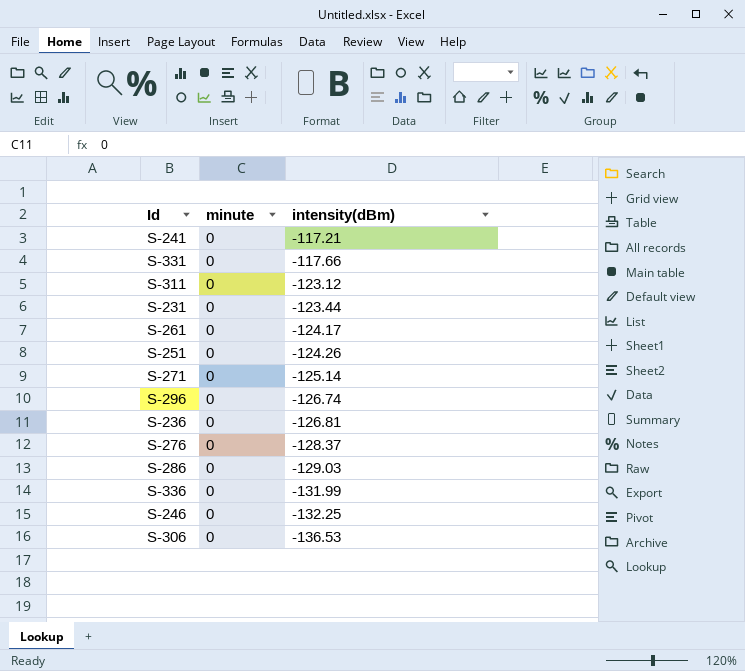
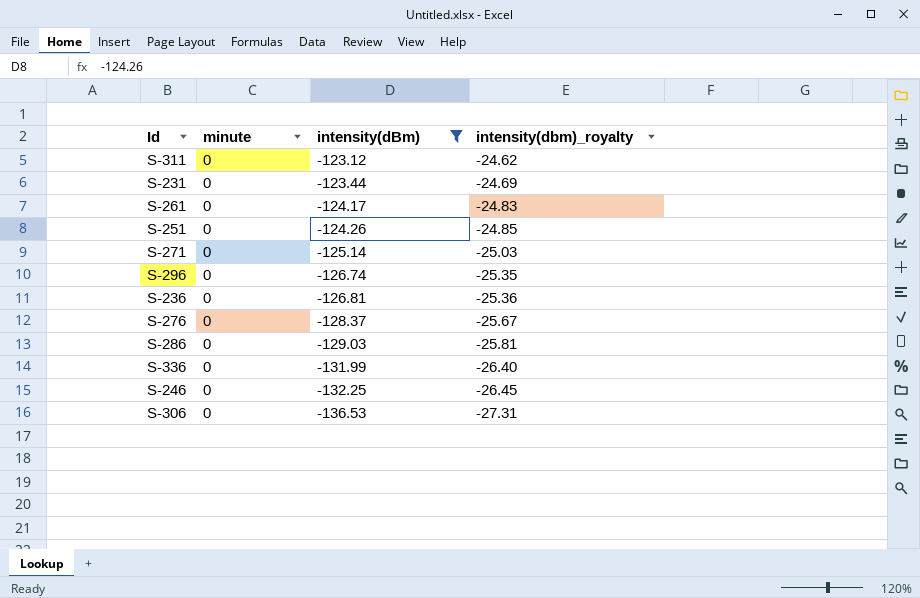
filter: none -> intensity(dBm) <= -123.12
column intensity(dbm)_royalty | formula: none -> [intensity(dBm)] * 0.2

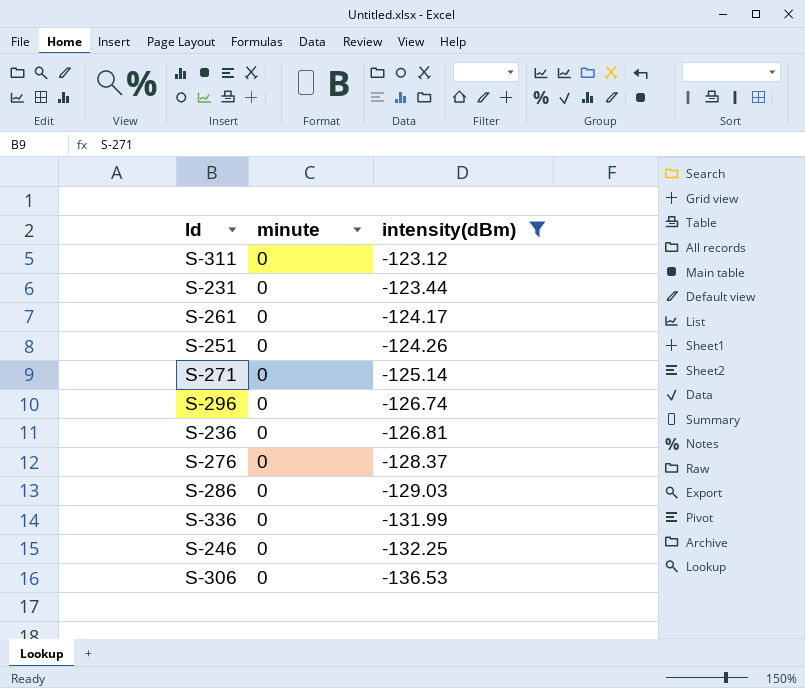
column intensity(dbm)_royalty | formula: [intensity(dBm)] * 0.2 -> none

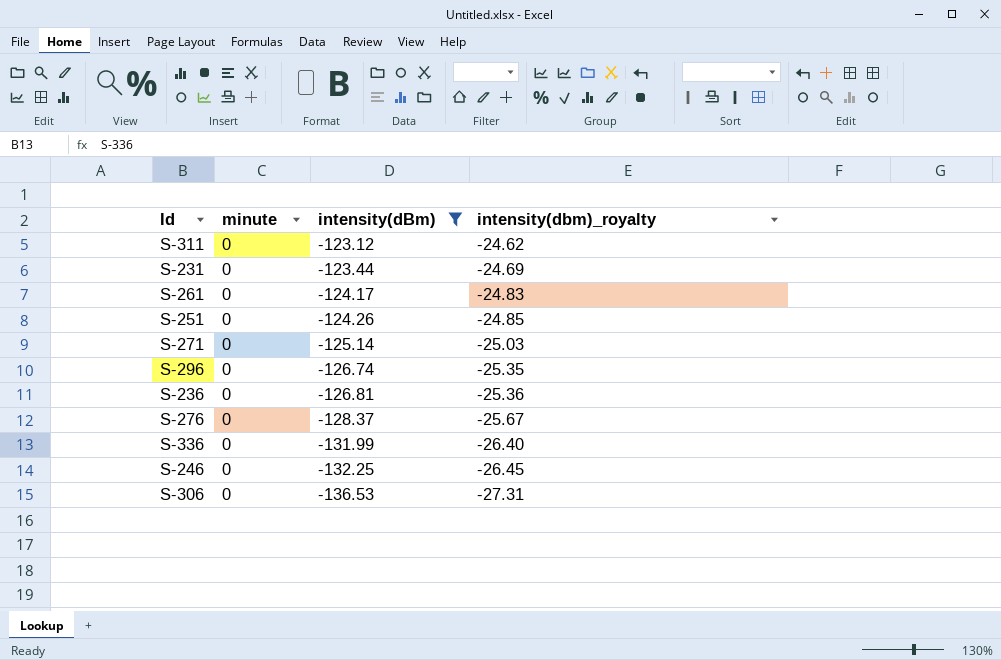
column intensity(dbm)_royalty | formula: none -> [intensity(dBm)] * 0.2
row S-286: 0 | -129.03 -> none

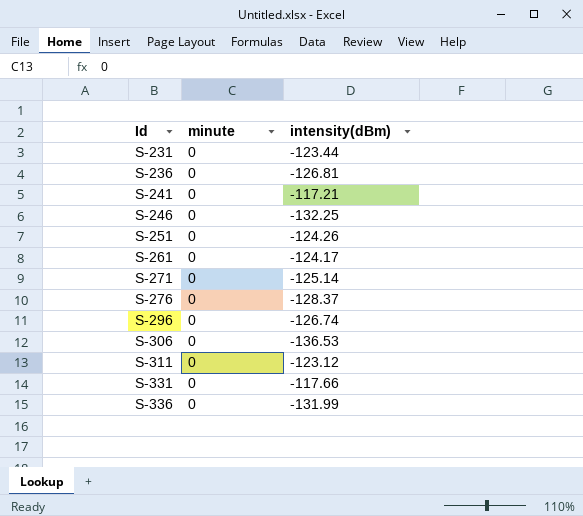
filter: intensity(dBm) <= -123.12 -> none
row order: intensity(dBm) descending -> Id ascending
column intensity(dbm)_royalty | formula: [intensity(dBm)] * 0.2 -> none

